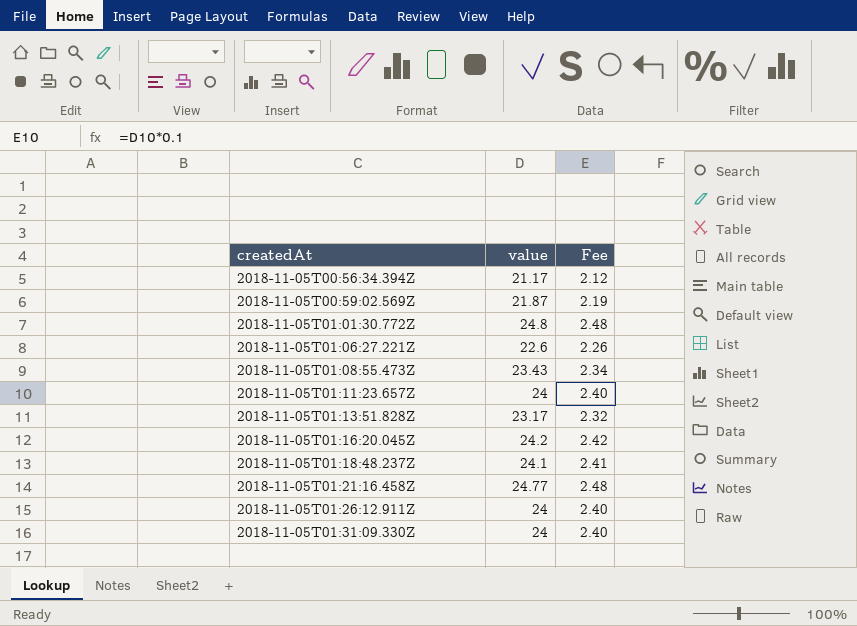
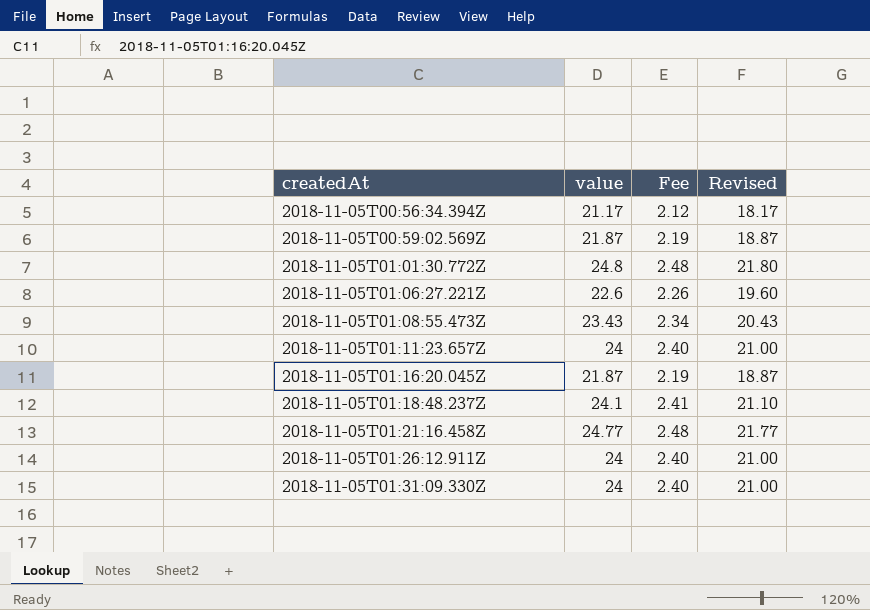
column Revised | formula: none -> [value] - 3
row 2018-11-05T01:13:51.828Z: 23.17 | 2.32 -> none
2018-11-05T01:16:20.045Z | value: 24.2 -> 21.87
2018-11-05T01:16:20.045Z | Fee: 2.42 -> 2.19

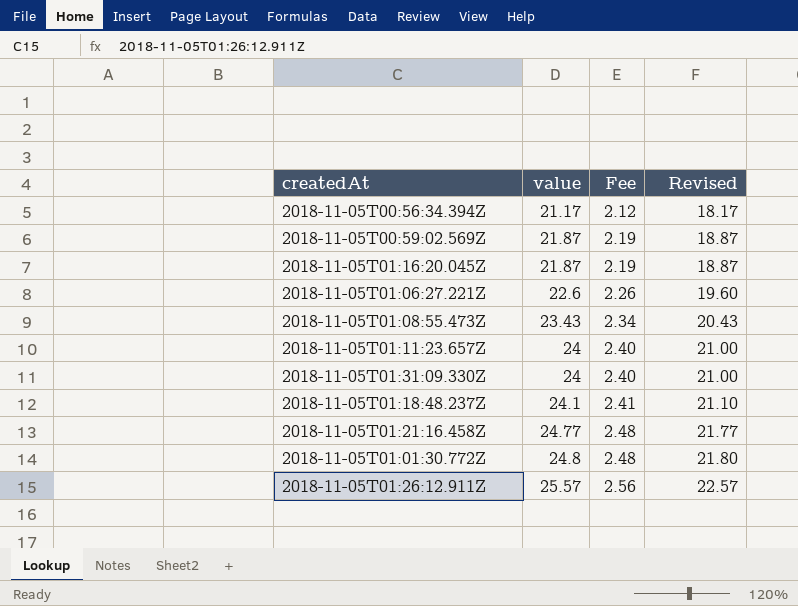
row order: createdAt ascending -> value ascending
2018-11-05T01:26:12.911Z | value: 24 -> 25.57
2018-11-05T01:26:12.911Z | Fee: 2.40 -> 2.56
2018-11-05T01:26:12.911Z | Revised: 21.00 -> 22.57

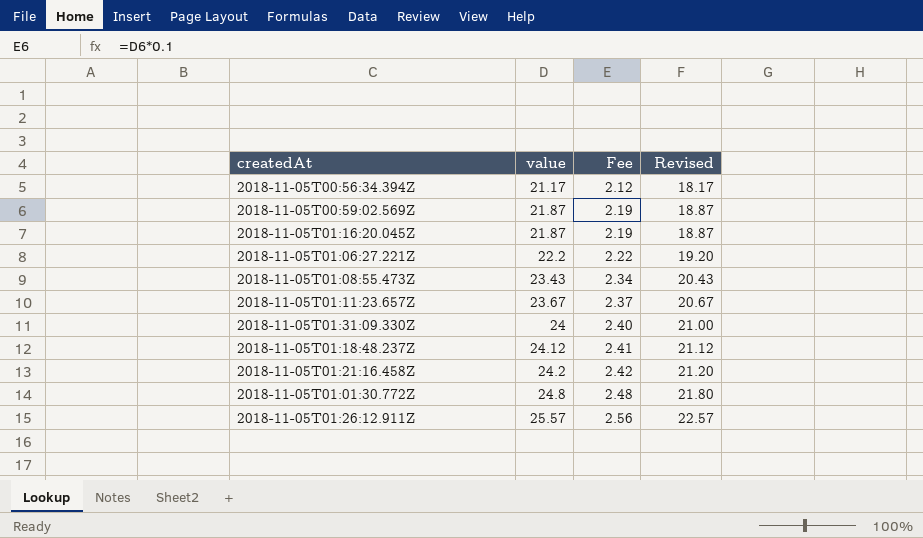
2018-11-05T01:06:27.221Z | value: 22.6 -> 22.2
2018-11-05T01:06:27.221Z | Fee: 2.26 -> 2.22
2018-11-05T01:06:27.221Z | Revised: 19.60 -> 19.20
2018-11-05T01:11:23.657Z | value: 24 -> 23.67
2018-11-05T01:11:23.657Z | Fee: 2.40 -> 2.37
2018-11-05T01:11:23.657Z | Revised: 21.00 -> 20.67
2018-11-05T01:18:48.237Z | value: 24.1 -> 24.12
2018-11-05T01:18:48.237Z | Revised: 21.10 -> 21.12
2018-11-05T01:21:16.458Z | value: 24.77 -> 24.2
2018-11-05T01:21:16.458Z | Fee: 2.48 -> 2.42
2018-11-05T01:21:16.458Z | Revised: 21.77 -> 21.20

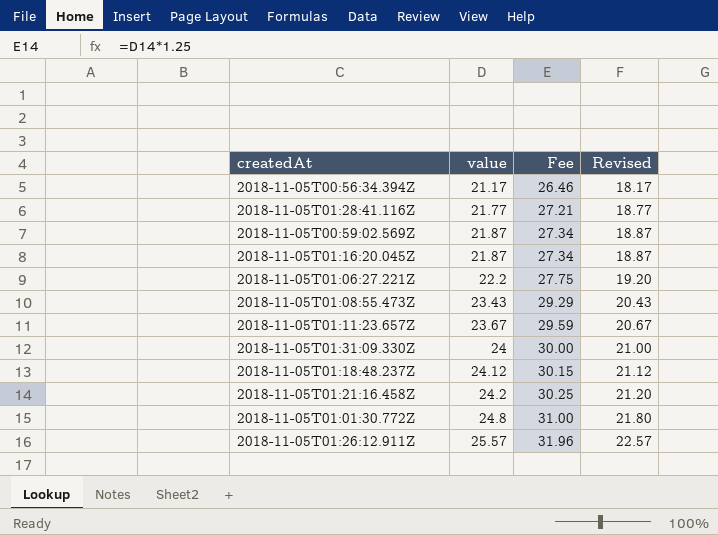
column Fee | formula: [value] * 0.1 -> [value] * 1.25
row 2018-11-05T01:28:41.116Z: none -> 21.77 | 27.21 | 18.77

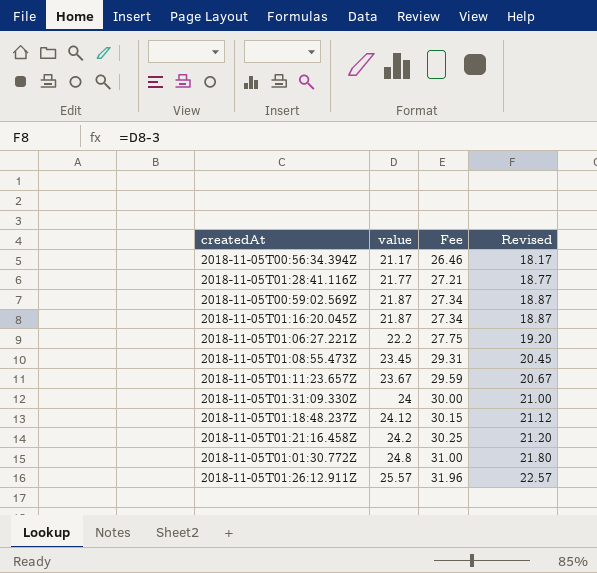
2018-11-05T01:08:55.473Z | value: 23.43 -> 23.45
2018-11-05T01:08:55.473Z | Fee: 29.29 -> 29.31
2018-11-05T01:08:55.473Z | Revised: 20.43 -> 20.45

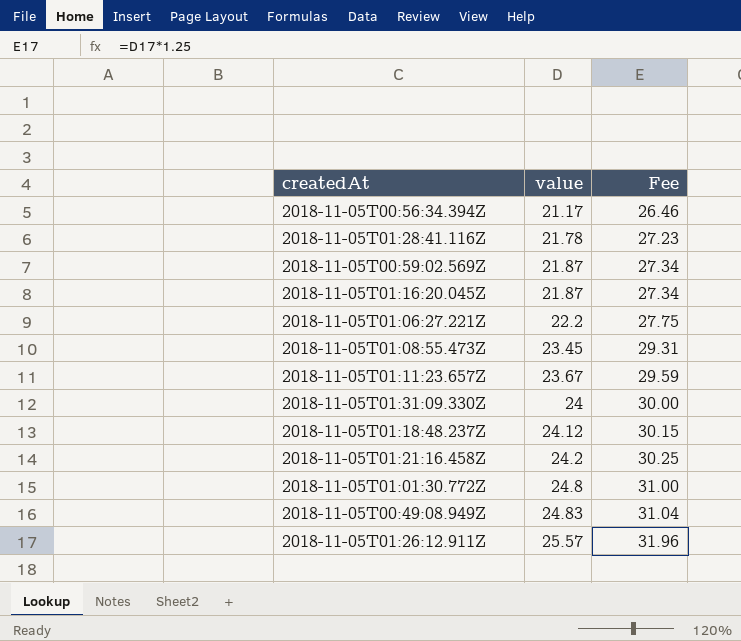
column Revised | formula: [value] - 3 -> none
2018-11-05T01:28:41.116Z | value: 21.77 -> 21.78
2018-11-05T01:28:41.116Z | Fee: 27.21 -> 27.23
row 2018-11-05T00:49:08.949Z: none -> 24.83 | 31.04

